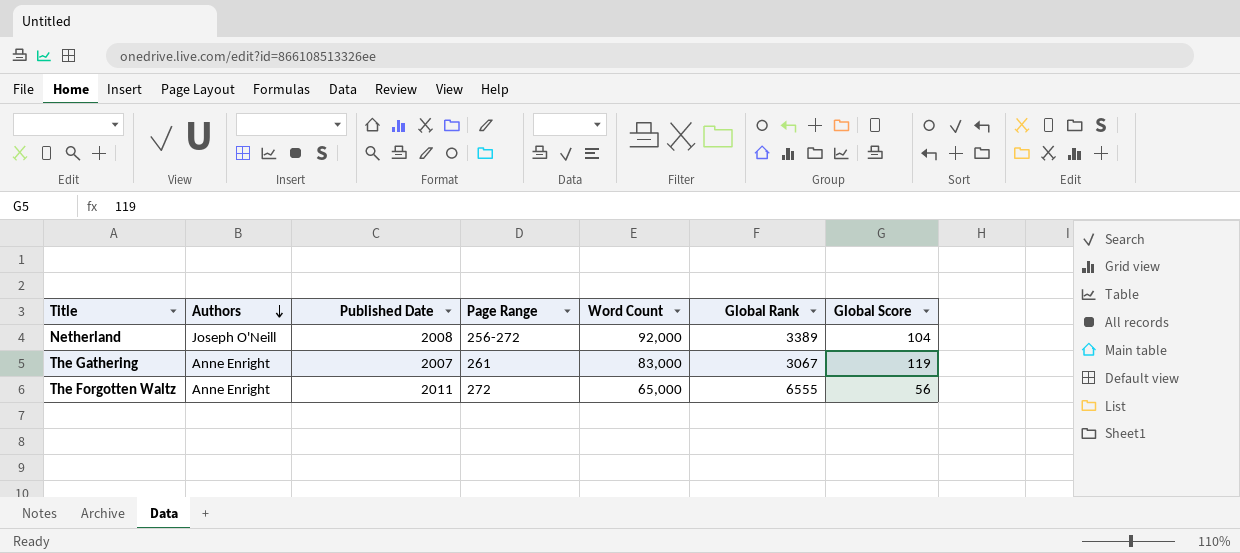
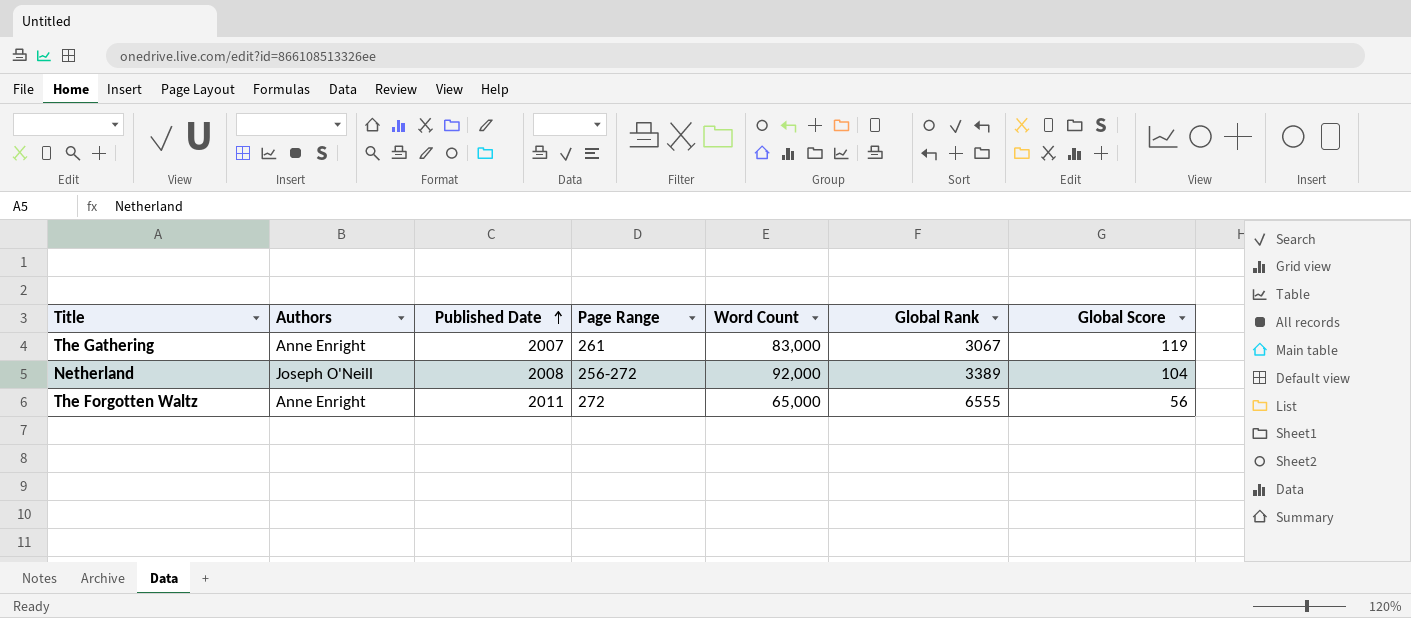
row order: Authors descending -> Published Date ascending

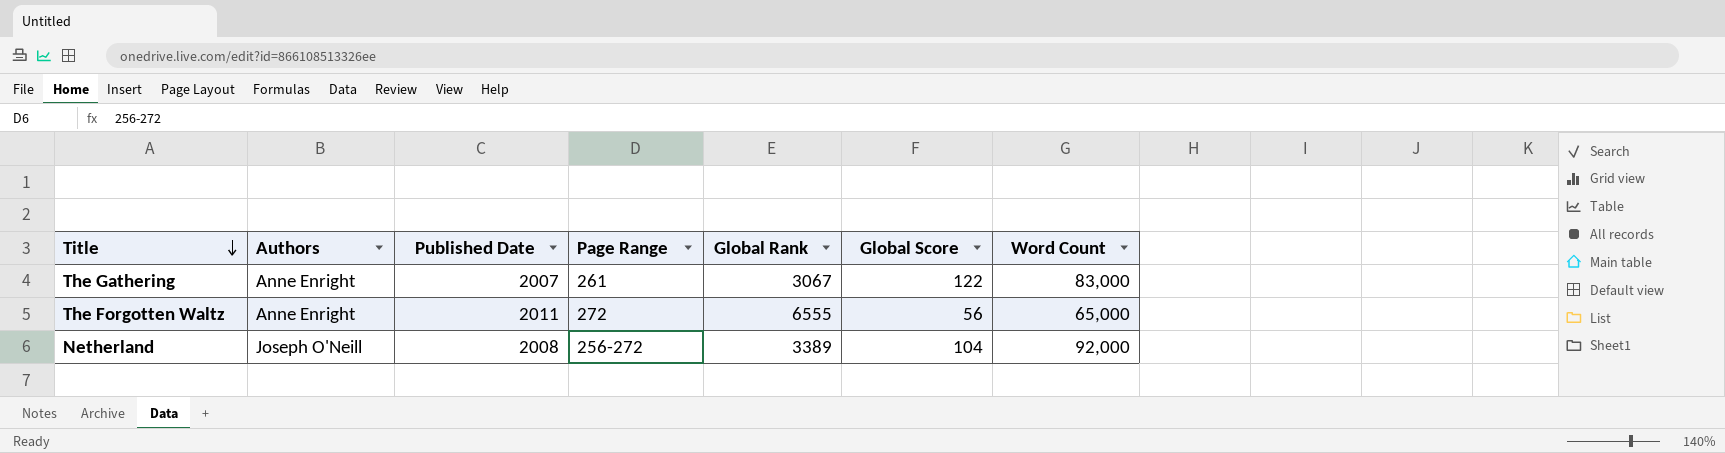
row order: Published Date ascending -> Title descending
column Word Count | position: 5 -> 7
The Gathering | Global Score: 119 -> 122

